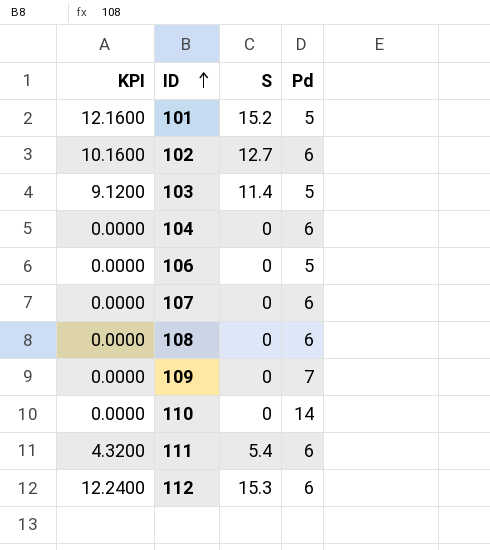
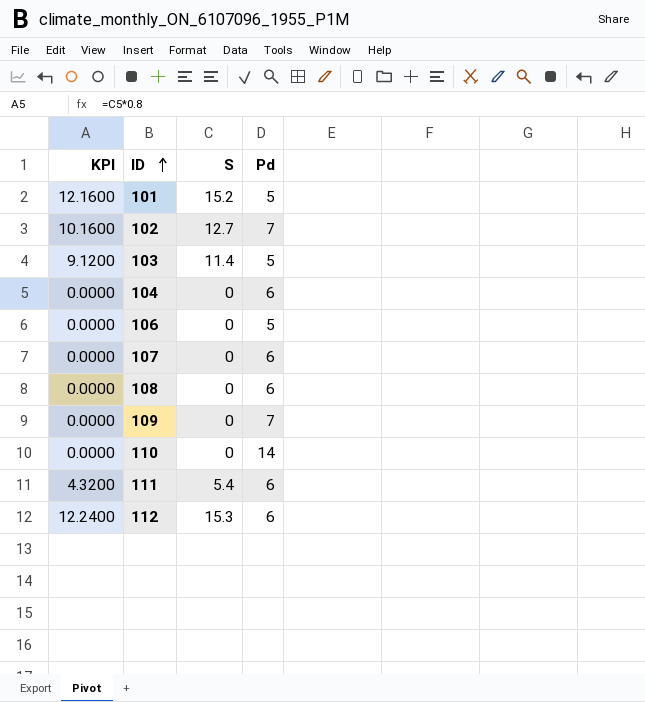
102 | Pd: 6 -> 7

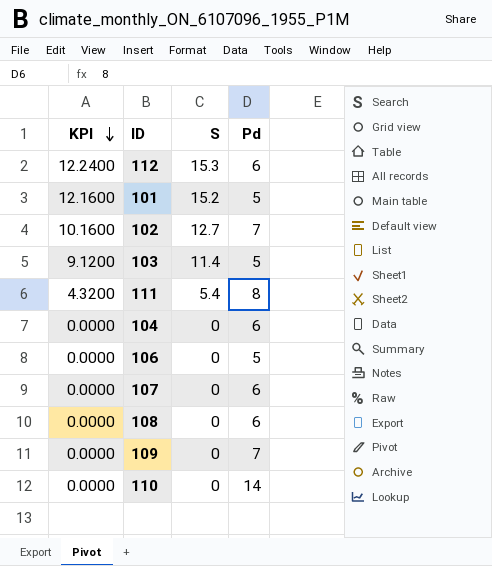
row order: ID ascending -> KPI descending
111 | Pd: 6 -> 8

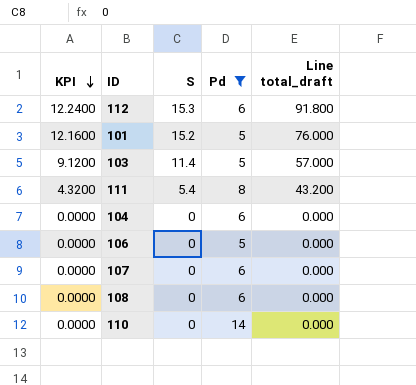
filter: none -> Pd != 7
column Line total_draft | formula: none -> [S] * [Pd]

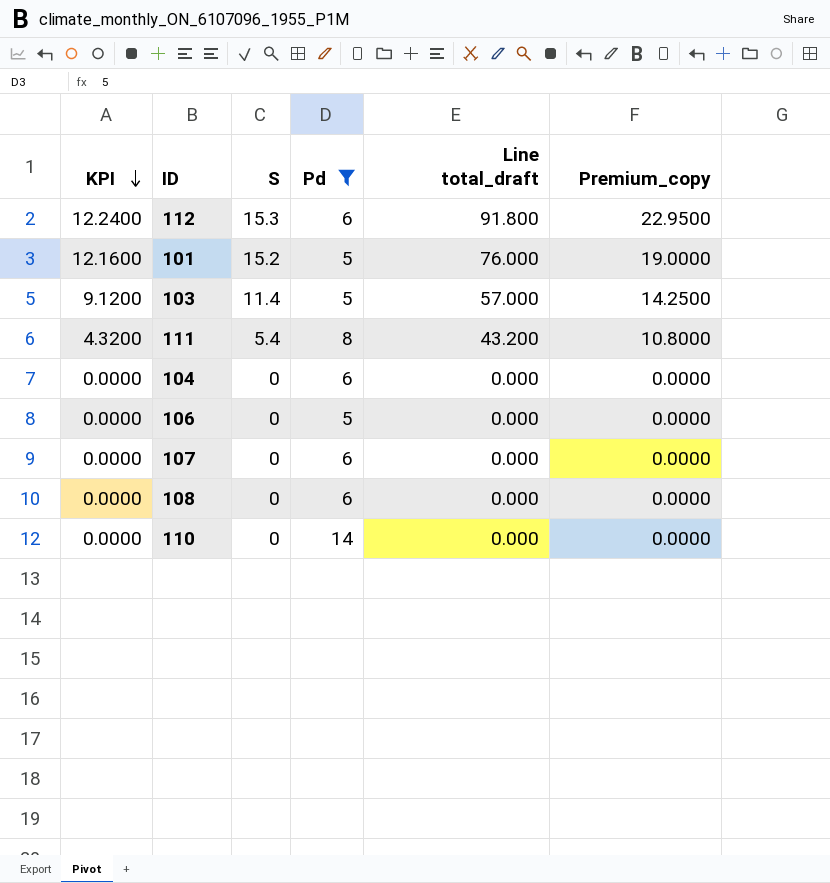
column Premium_copy | formula: none -> [Line total_draft] * 0.25

